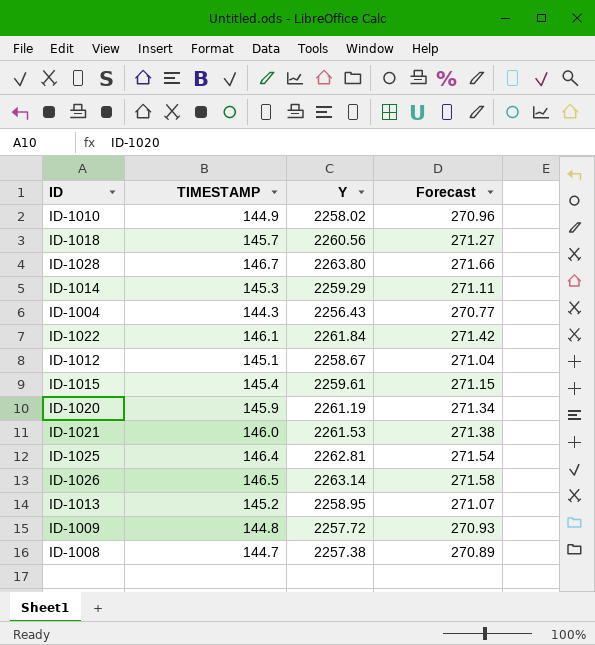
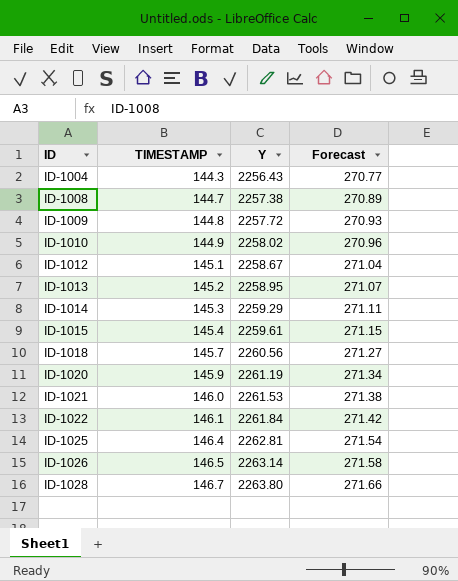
row order: none -> ID ascending

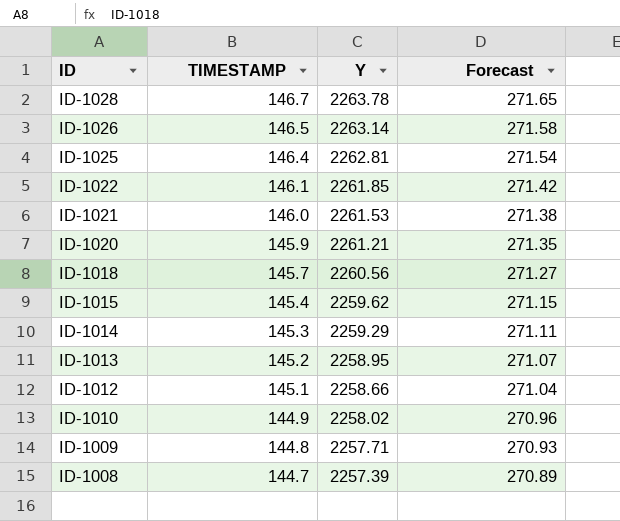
row order: ID ascending -> ID descending
row ID-1004: 144.3 | 2256.43 | 270.77 -> none
ID-1028 | Y: 2263.80 -> 2263.78
ID-1028 | Forecast: 271.66 -> 271.65
ID-1022 | Y: 2261.84 -> 2261.85
ID-1020 | Y: 2261.19 -> 2261.21
ID-1020 | Forecast: 271.34 -> 271.35
ID-1015 | Y: 2259.61 -> 2259.62
ID-1012 | Y: 2258.67 -> 2258.66
ID-1009 | Y: 2257.72 -> 2257.71
ID-1008 | Y: 2257.38 -> 2257.39

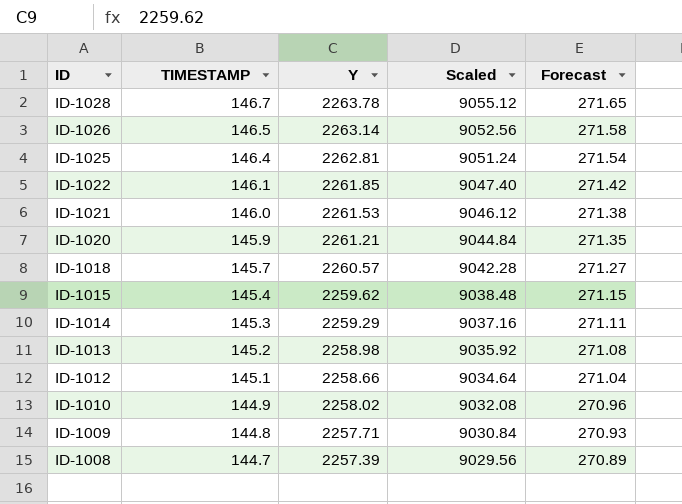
column Scaled | formula: none -> [Y] * 4
ID-1018 | Y: 2260.56 -> 2260.57
ID-1013 | Y: 2258.95 -> 2258.98
ID-1013 | Forecast: 271.07 -> 271.08

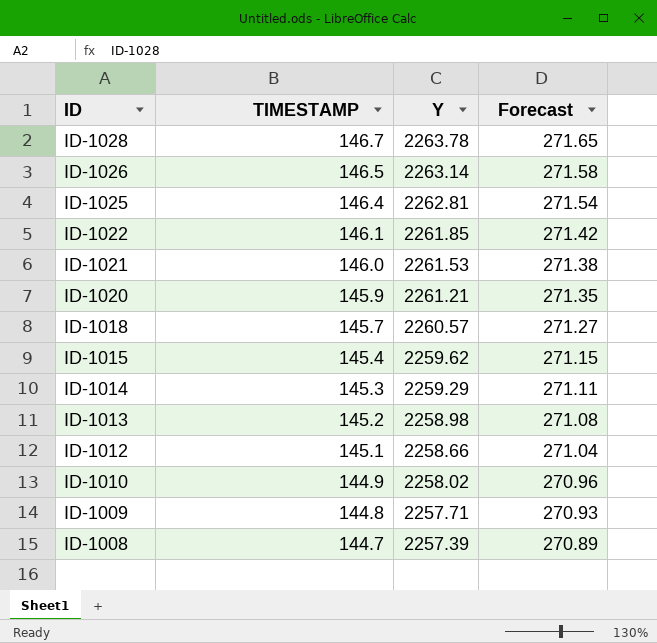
column Scaled | formula: [Y] * 4 -> none

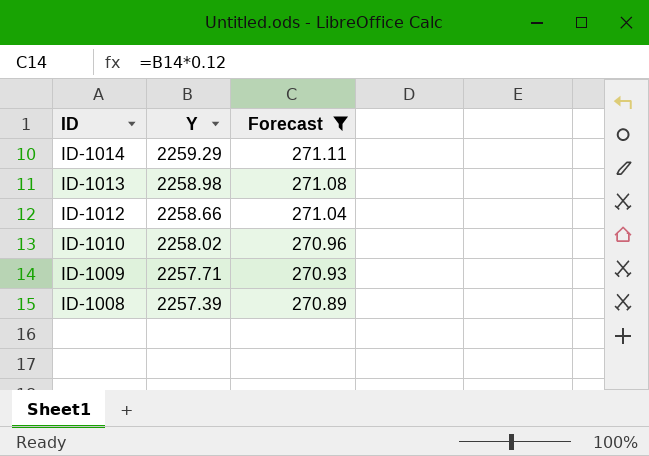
filter: none -> Forecast <= 271.11
column TIMESTAMP | position: 2 -> none

